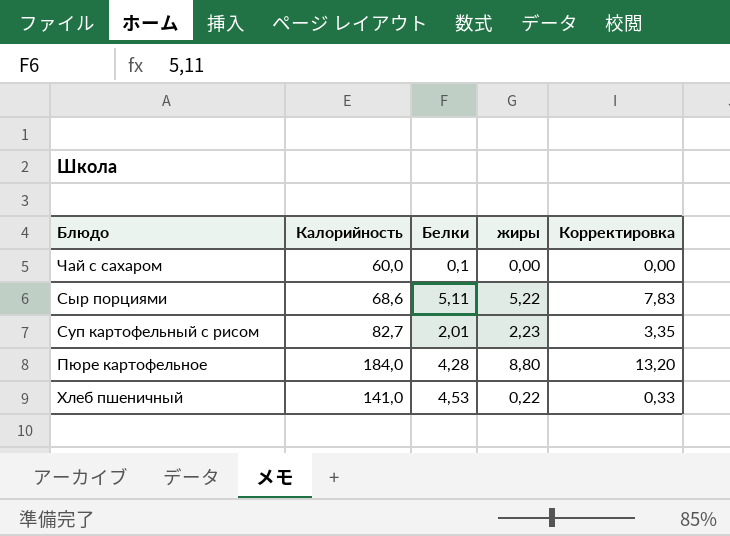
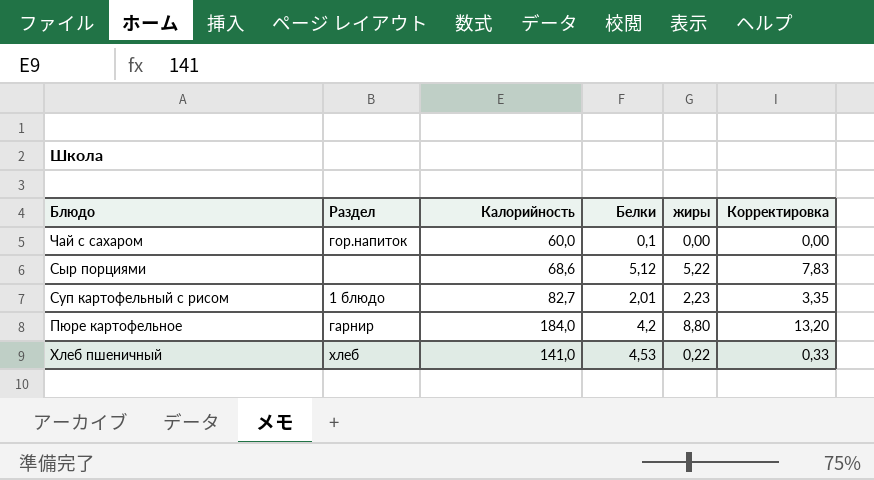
column Раздел | position: none -> 2
Сыр порциями | Белки: 5,11 -> 5,12
Пюре картофельное | Белки: 4,28 -> 4,2

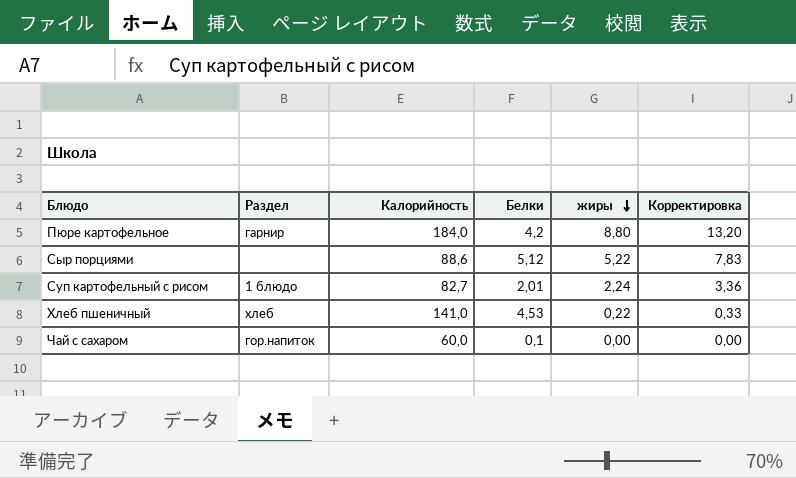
row order: none -> жиры descending
Сыр порциями | Калорийность: 68,6 -> 88,6
Суп картофельный с рисом | жиры: 2,23 -> 2,24
Суп картофельный с рисом | Корректировка: 3,35 -> 3,36

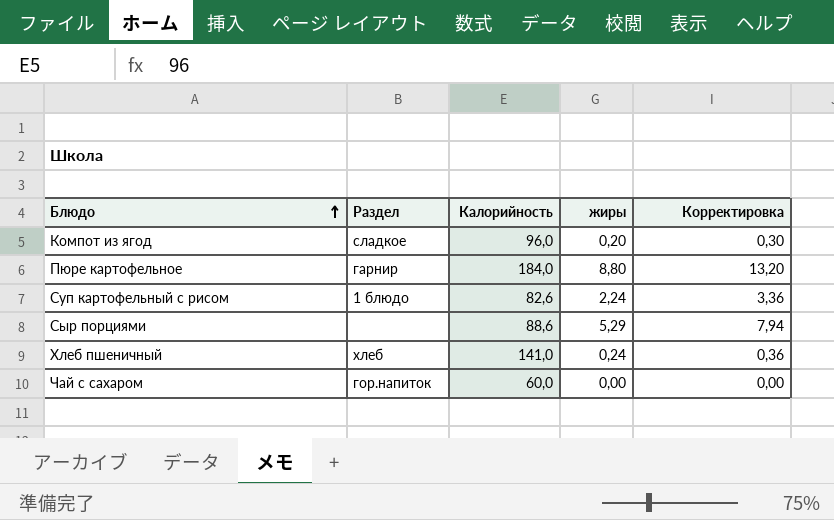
row order: жиры descending -> Блюдо ascending
column Белки | position: 4 -> none
row Компот из ягод: none -> сладкое | 96,0 | 0,20 | 0,30
Суп картофельный с рисом | Калорийность: 82,7 -> 82,6
Сыр порциями | жиры: 5,22 -> 5,29
Сыр порциями | Корректировка: 7,83 -> 7,94
Хлеб пшеничный | жиры: 0,22 -> 0,24
Хлеб пшеничный | Корректировка: 0,33 -> 0,36

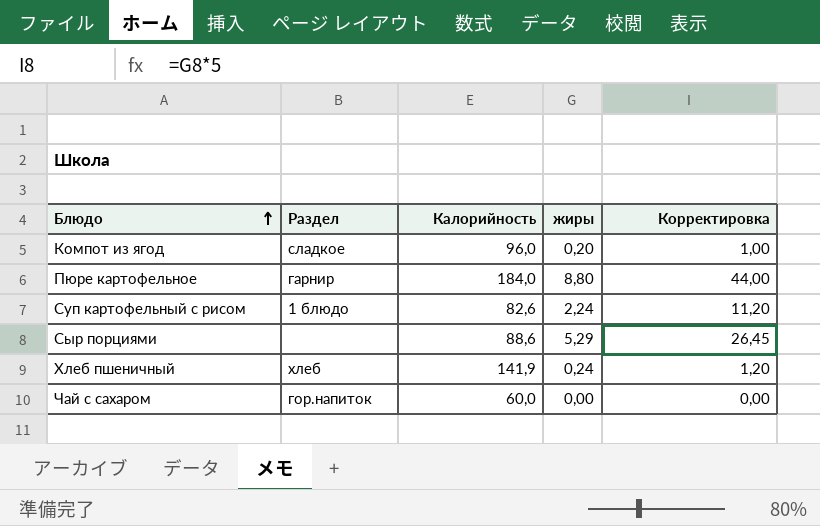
column Корректировка | formula: [жиры] * 1,5 -> [жиры] * 5
Хлеб пшеничный | Калорийность: 141,0 -> 141,9

